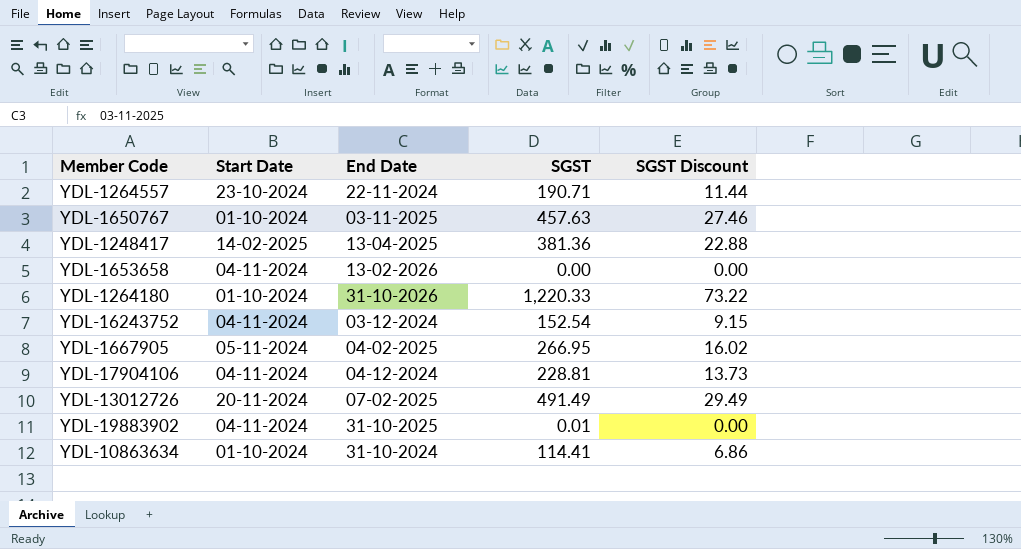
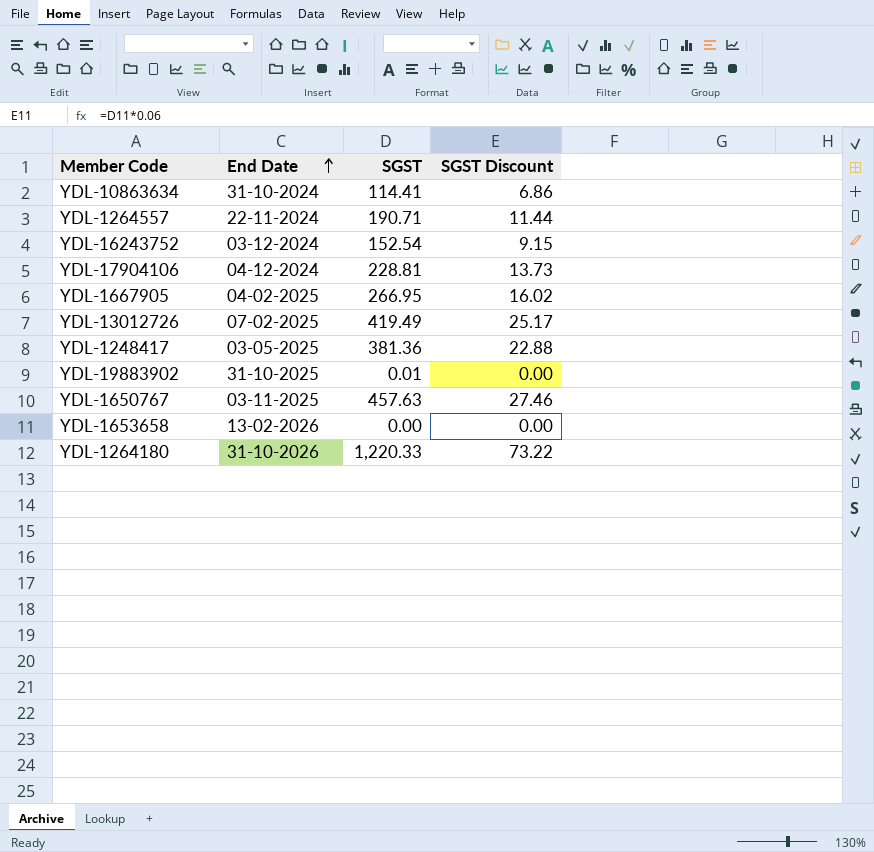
row order: none -> End Date ascending
column Start Date | position: 2 -> none
YDL-13012726 | SGST: 491.49 -> 419.49
YDL-13012726 | SGST Discount: 29.49 -> 25.17
YDL-1248417 | End Date: 13-04-2025 -> 03-05-2025

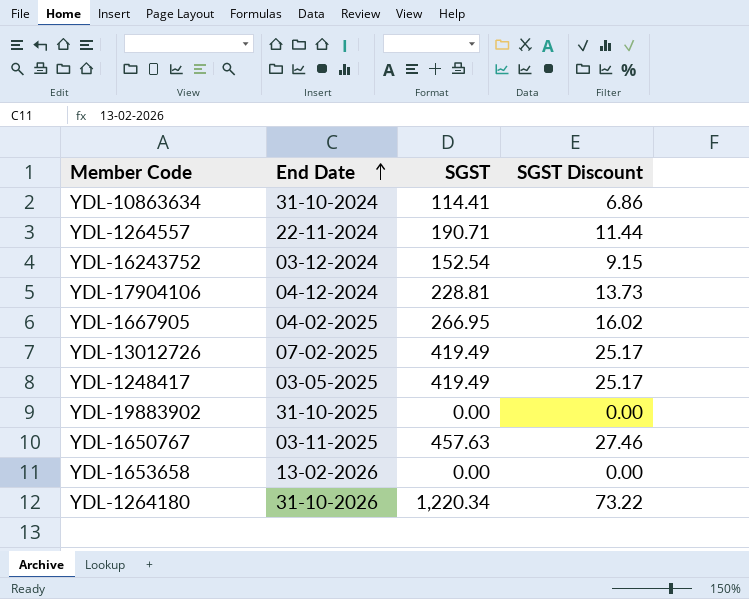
YDL-1248417 | SGST: 381.36 -> 419.49
YDL-1248417 | SGST Discount: 22.88 -> 25.17
YDL-19883902 | SGST: 0.01 -> 0.00
YDL-1264180 | SGST: 1,220.33 -> 1,220.34

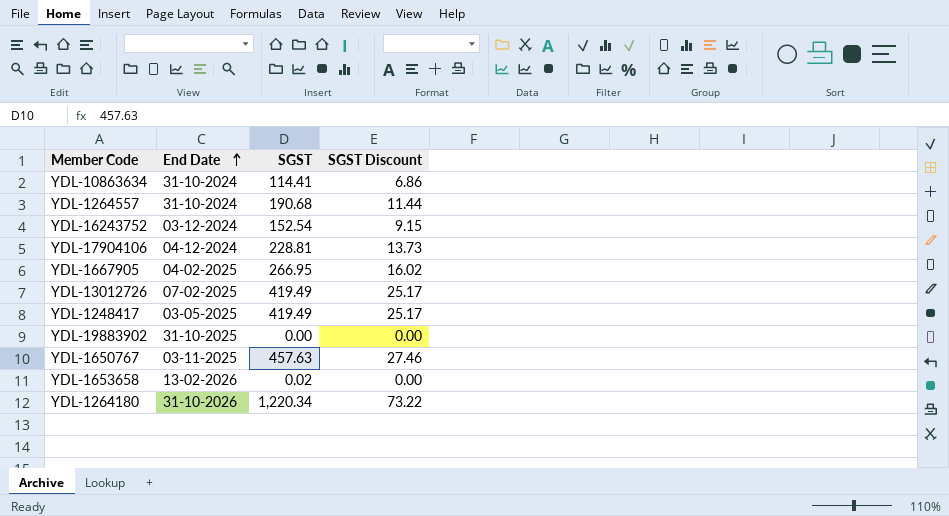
YDL-1264557 | End Date: 22-11-2024 -> 31-10-2024
YDL-1264557 | SGST: 190.71 -> 190.68
YDL-1653658 | SGST: 0.00 -> 0.02

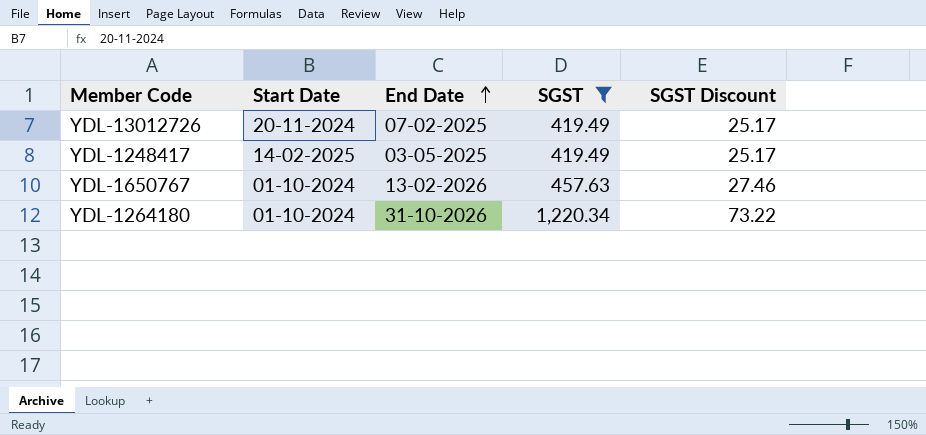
filter: none -> SGST >= 419.49
column Start Date | position: none -> 2
YDL-1650767 | End Date: 03-11-2025 -> 13-02-2026

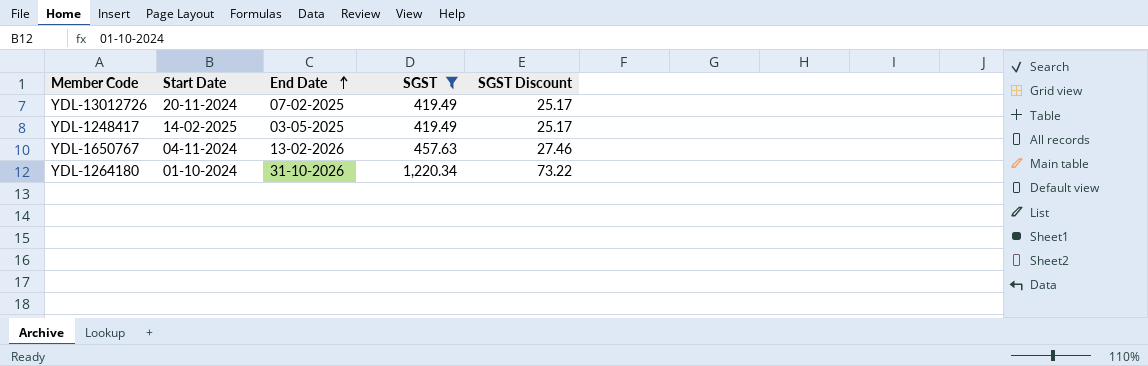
YDL-1650767 | Start Date: 01-10-2024 -> 04-11-2024

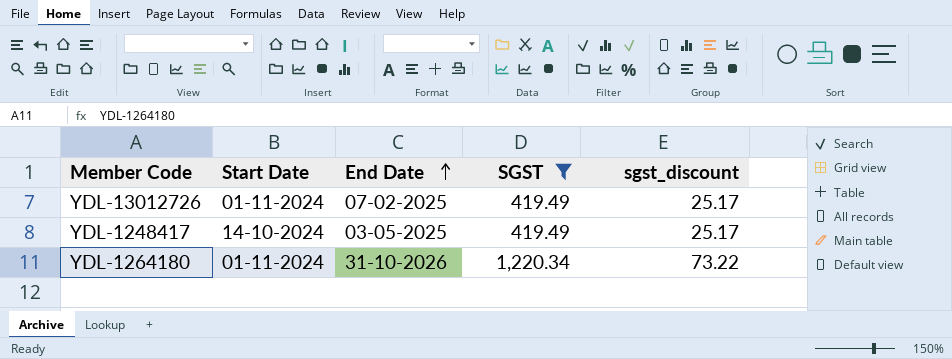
column name: SGST Discount -> sgst_discount
row YDL-1650767: 04-11-2024 | 13-02-2026 | 457.63 | 27.46 -> none
YDL-13012726 | Start Date: 20-11-2024 -> 01-11-2024
YDL-1248417 | Start Date: 14-02-2025 -> 14-10-2024
YDL-1264180 | Start Date: 01-10-2024 -> 01-11-2024

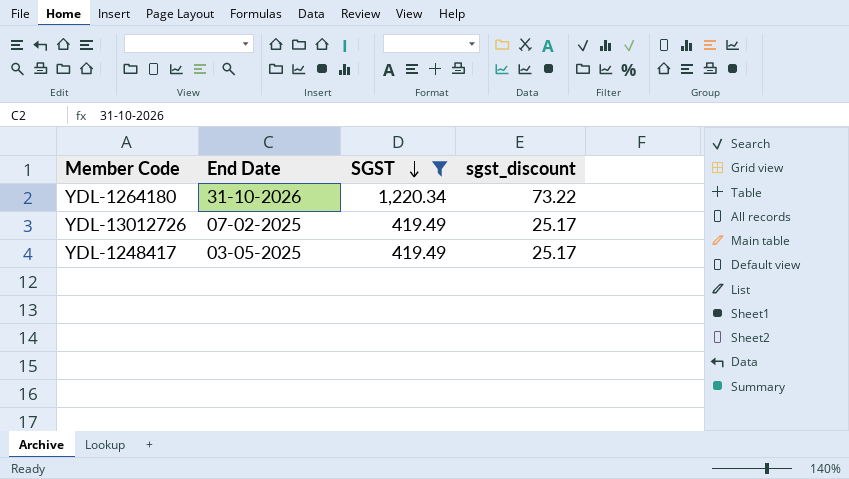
row order: End Date ascending -> SGST descending
column Start Date | position: 2 -> none

